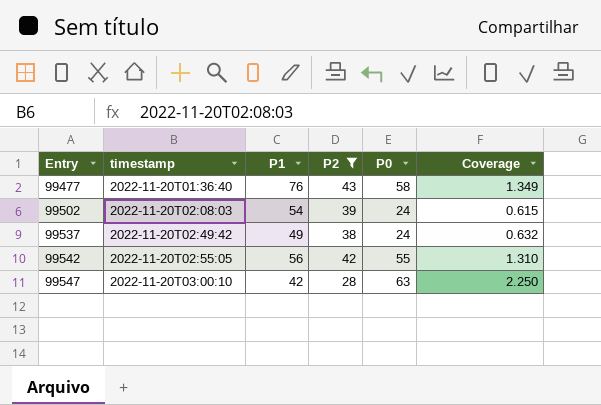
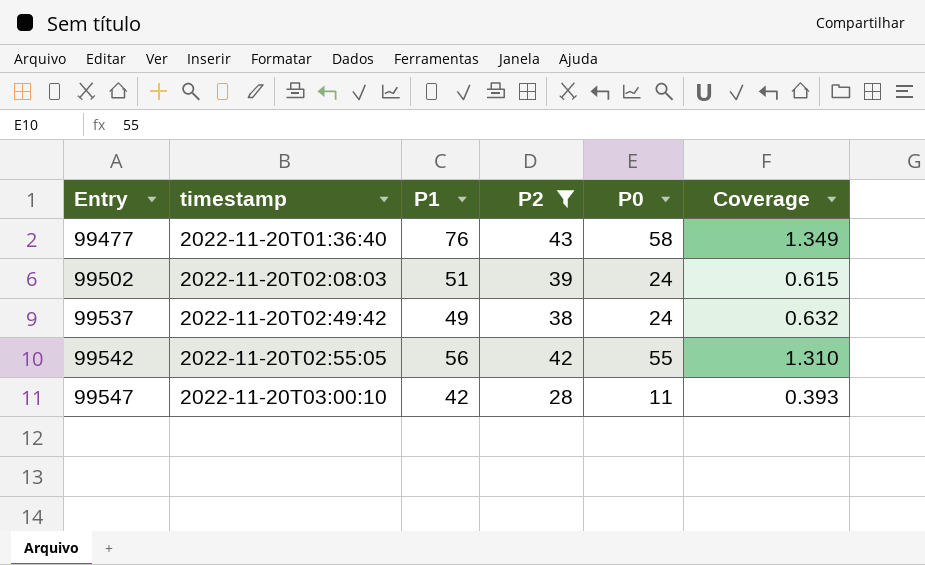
99502 | P1: 54 -> 51
99547 | P0: 63 -> 11
99547 | Coverage: 2.250 -> 0.393

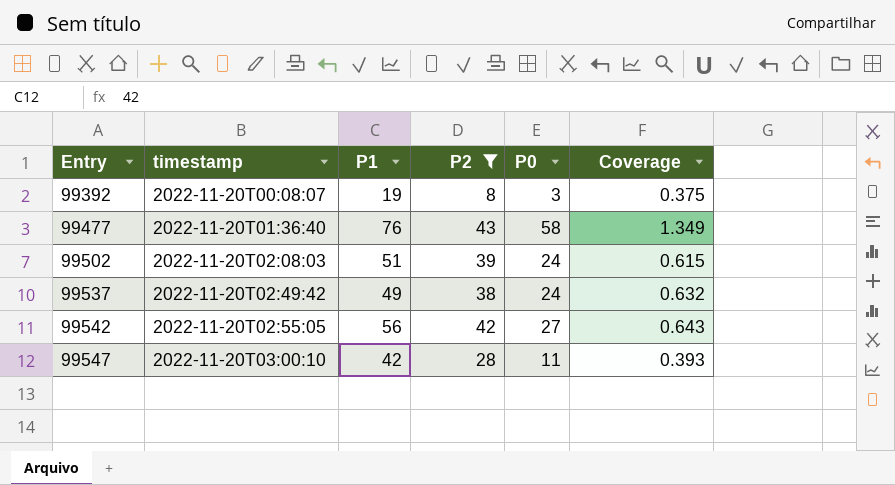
row 99392: none -> 2022-11-20T00:08:07 | 19 | 8 | 3 | 0.375
99542 | P0: 55 -> 27
99542 | Coverage: 1.310 -> 0.643

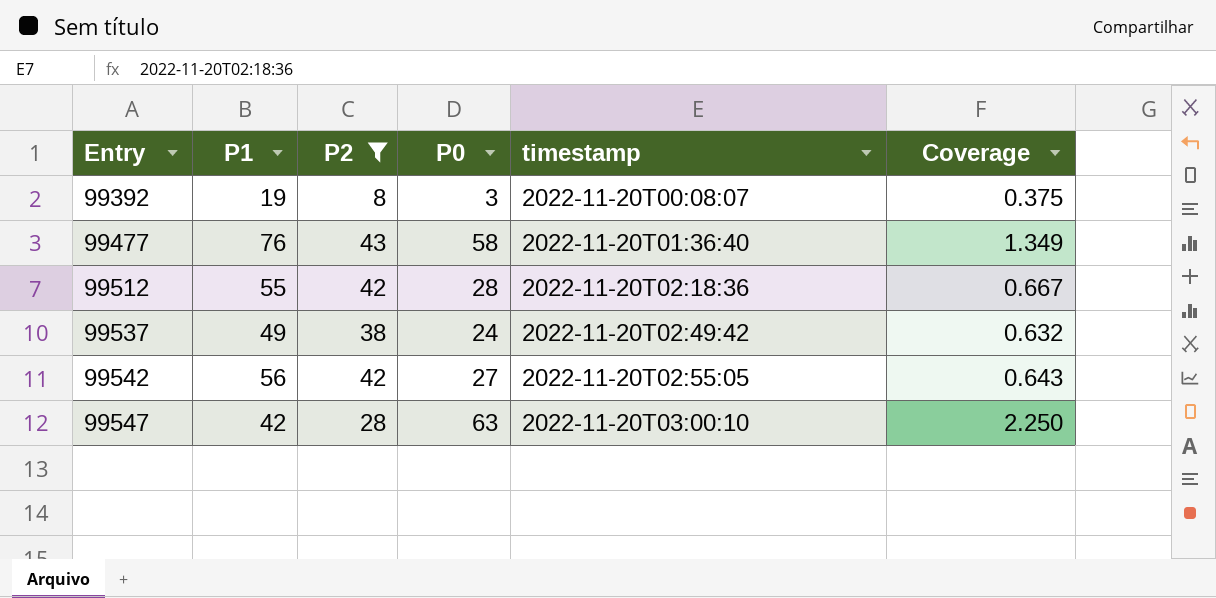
column timestamp | position: 2 -> 5
row 99502: 2022-11-20T02:08:03 | 51 | 39 | 24 | 0.615 -> none
row 99512: none -> 55 | 42 | 28 | 2022-11-20T02:18:36 | 0.667
99547 | P0: 11 -> 63
99547 | Coverage: 0.393 -> 2.250

